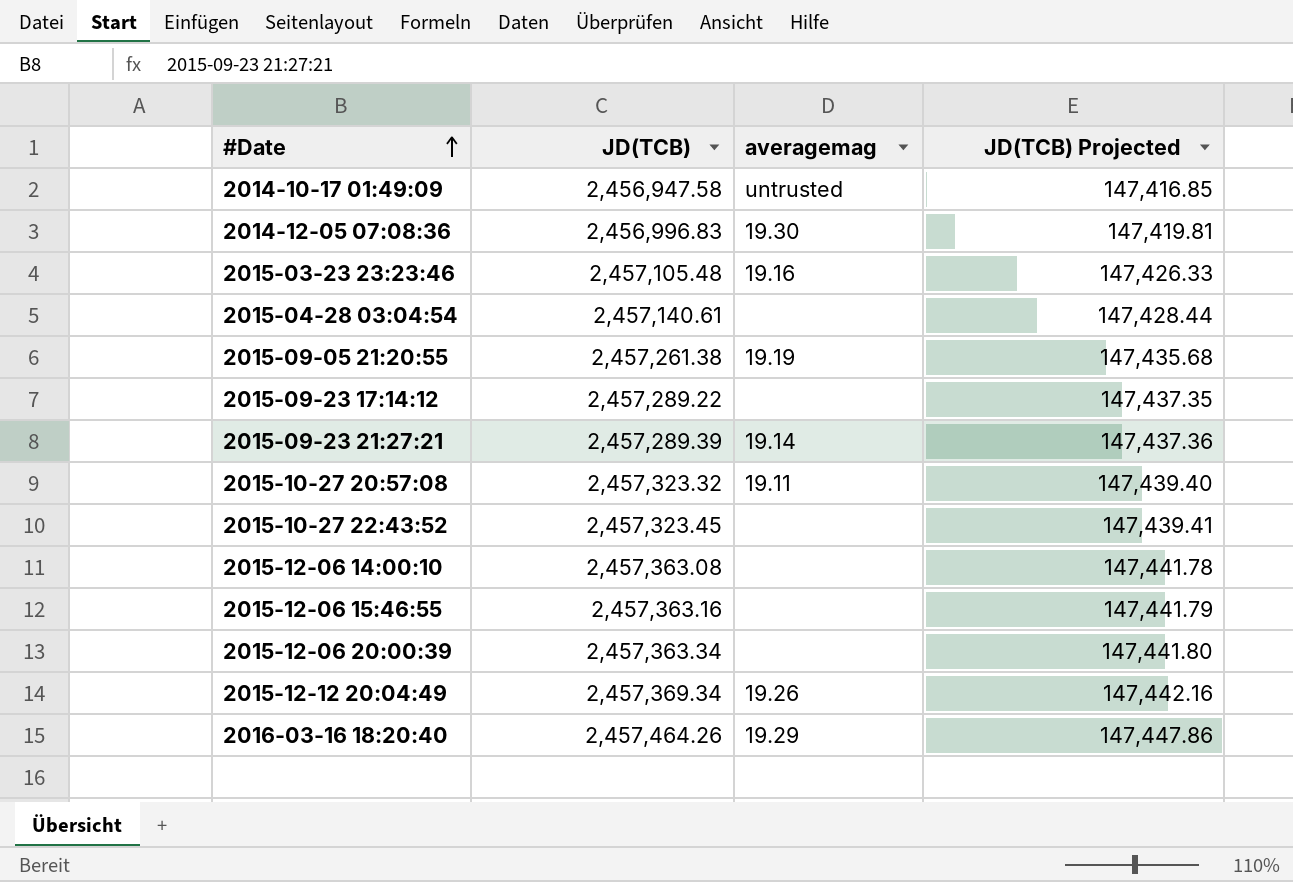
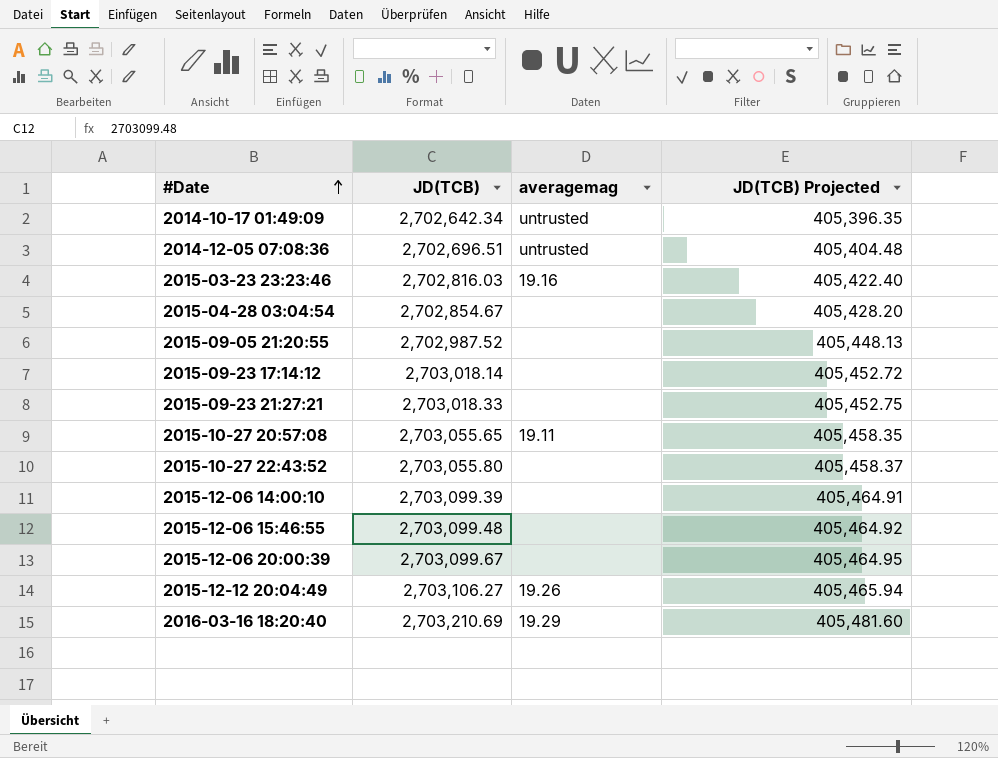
column JD(TCB) Projected | formula: [JD(TCB)] * 0.06 -> [JD(TCB)] * 0.15
2014-10-17 01:49:09 | JD(TCB): 2,456,947.58 -> 2,702,642.34
2014-12-05 07:08:36 | JD(TCB): 2,456,996.83 -> 2,702,696.51
2014-12-05 07:08:36 | averagemag: 19.30 -> untrusted
2015-03-23 23:23:46 | JD(TCB): 2,457,105.48 -> 2,702,816.03
2015-04-28 03:04:54 | JD(TCB): 2,457,140.61 -> 2,702,854.67
2015-09-05 21:20:55 | JD(TCB): 2,457,261.38 -> 2,702,987.52
2015-09-05 21:20:55 | averagemag: 19.19 -> none
2015-09-23 17:14:12 | JD(TCB): 2,457,289.22 -> 2,703,018.14
2015-09-23 21:27:21 | JD(TCB): 2,457,289.39 -> 2,703,018.33
2015-09-23 21:27:21 | averagemag: 19.14 -> none
2015-10-27 20:57:08 | JD(TCB): 2,457,323.32 -> 2,703,055.65
2015-10-27 22:43:52 | JD(TCB): 2,457,323.45 -> 2,703,055.80
2015-12-06 14:00:10 | JD(TCB): 2,457,363.08 -> 2,703,099.39
2015-12-06 15:46:55 | JD(TCB): 2,457,363.16 -> 2,703,099.48
2015-12-06 20:00:39 | JD(TCB): 2,457,363.34 -> 2,703,099.67
2015-12-12 20:04:49 | JD(TCB): 2,457,369.34 -> 2,703,106.27
2016-03-16 18:20:40 | JD(TCB): 2,457,464.26 -> 2,703,210.69

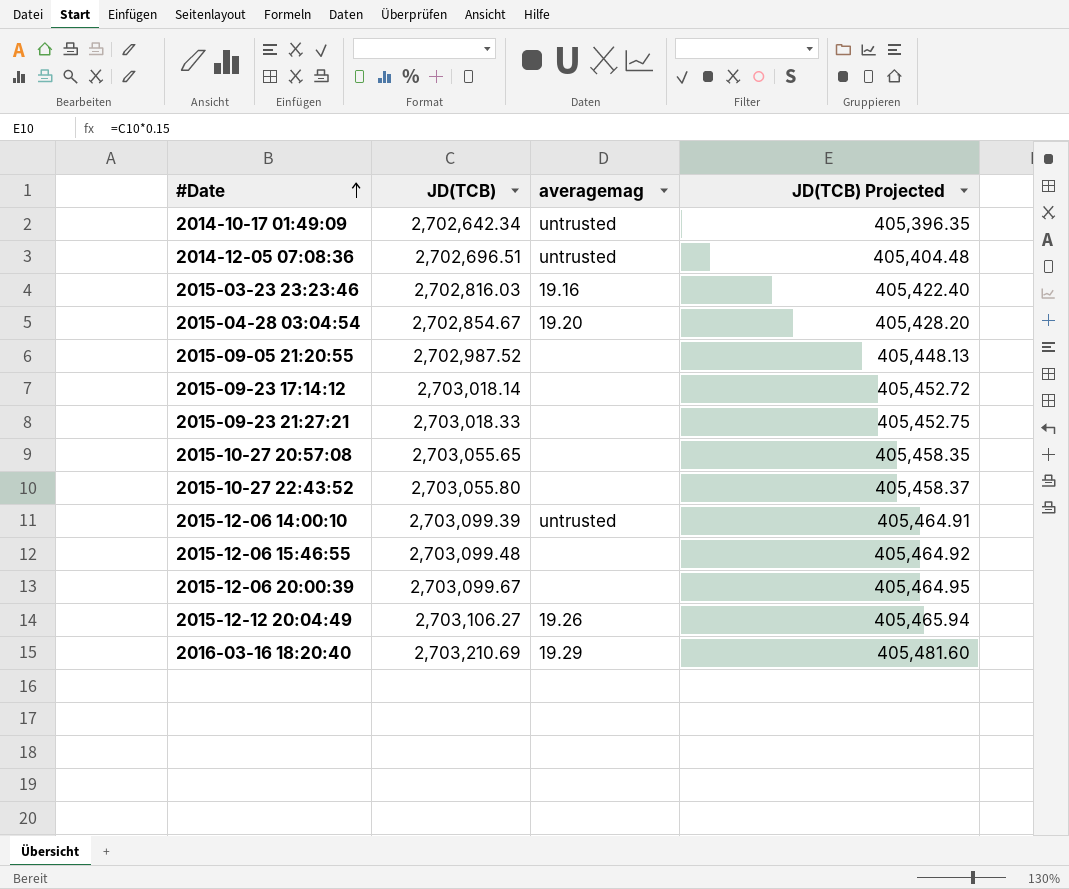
2015-04-28 03:04:54 | averagemag: none -> 19.20
2015-10-27 20:57:08 | averagemag: 19.11 -> none
2015-12-06 14:00:10 | averagemag: none -> untrusted

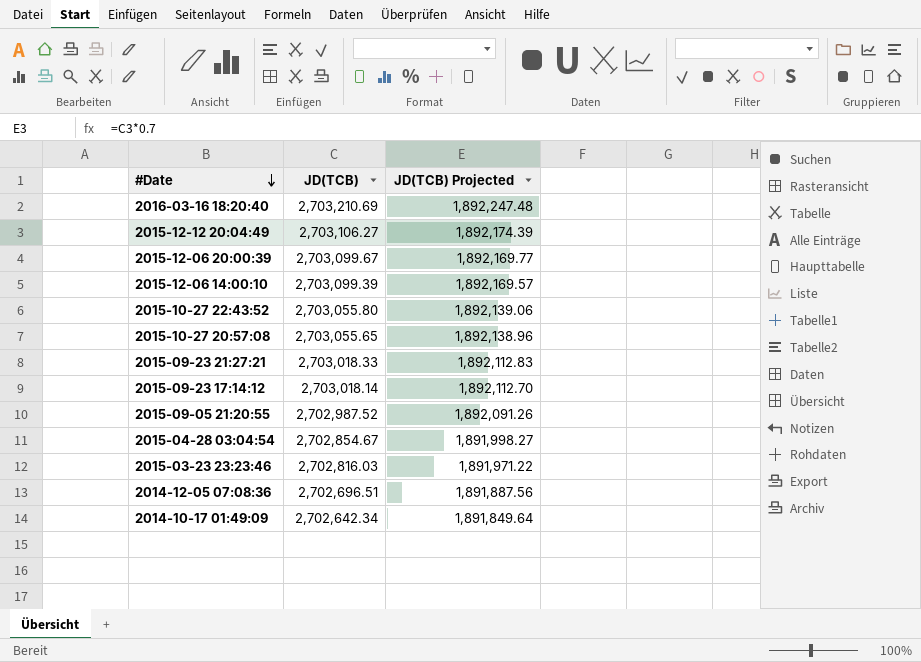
row order: #Date ascending -> #Date descending
column averagemag | position: 3 -> none
column JD(TCB) Projected | formula: [JD(TCB)] * 0.15 -> [JD(TCB)] * 0.7
row 2015-12-06 15:46:55: 2,703,099.48 | none | 405,464.92 -> none

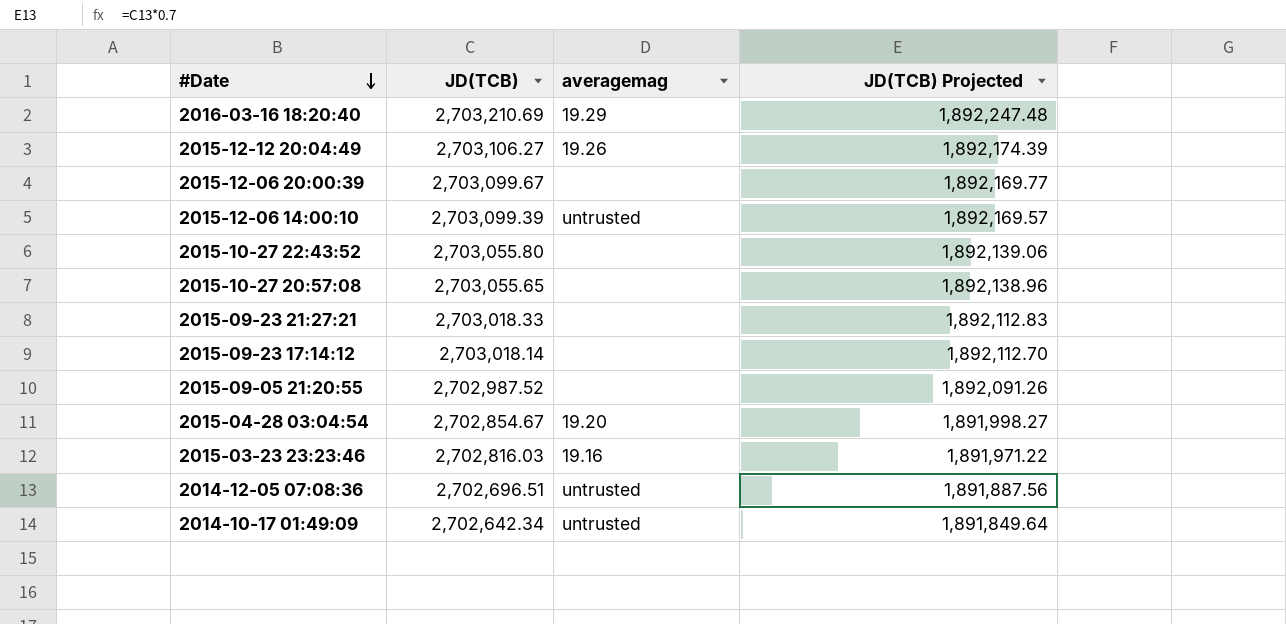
column averagemag | position: none -> 3

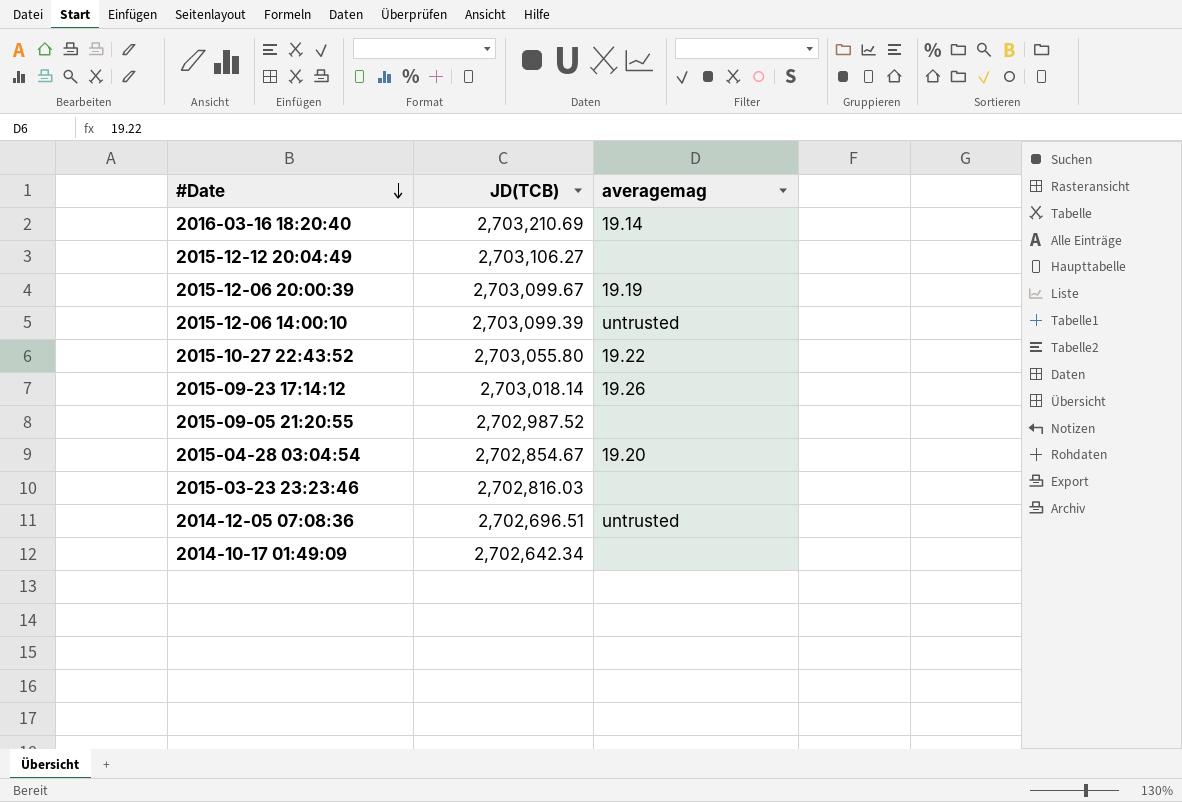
column JD(TCB) Projected | formula: [JD(TCB)] * 0.7 -> none
row 2015-10-27 20:57:08: 2,703,055.65 | none | 1,892,138.96 -> none
row 2015-09-23 21:27:21: 2,703,018.33 | none | 1,892,112.83 -> none
2016-03-16 18:20:40 | averagemag: 19.29 -> 19.14
2015-12-12 20:04:49 | averagemag: 19.26 -> none
2015-12-06 20:00:39 | averagemag: none -> 19.19
2015-10-27 22:43:52 | averagemag: none -> 19.22
2015-09-23 17:14:12 | averagemag: none -> 19.26
2015-03-23 23:23:46 | averagemag: 19.16 -> none
2014-10-17 01:49:09 | averagemag: untrusted -> none

